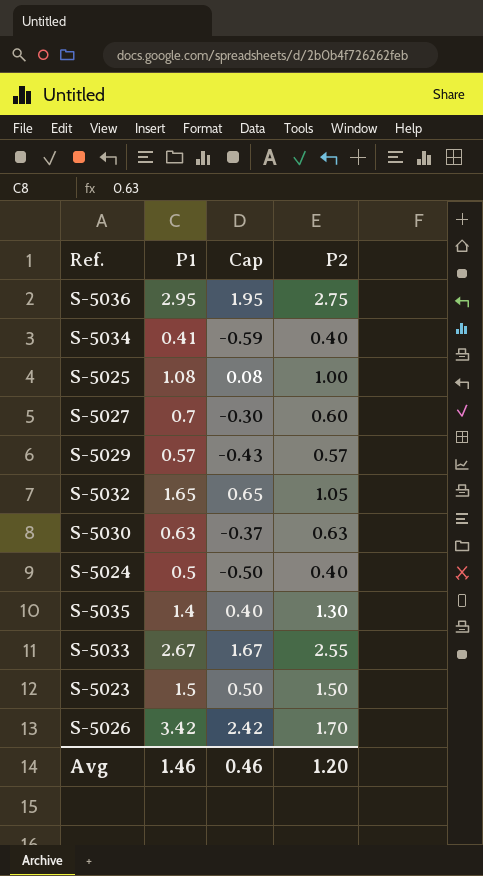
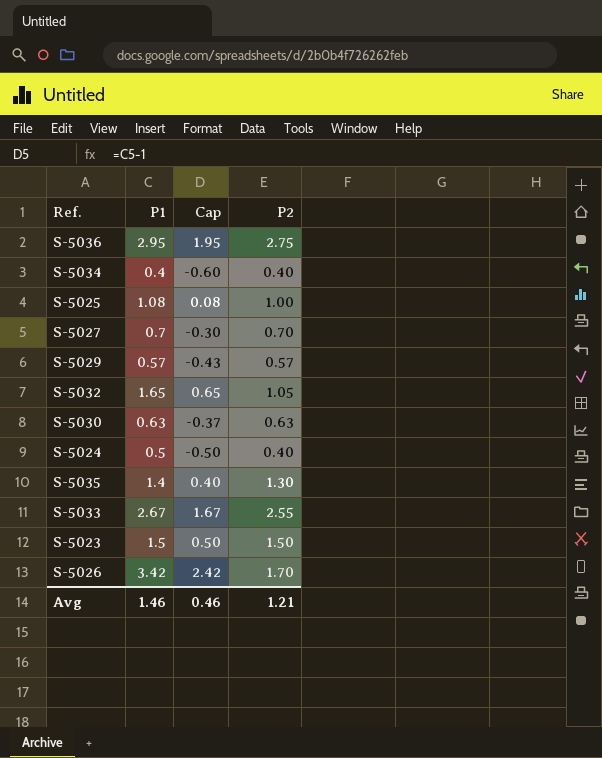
S-5034 | P1: 0.41 -> 0.4
S-5034 | Cap: -0.59 -> -0.60
S-5027 | P2: 0.60 -> 0.70
Avg | P2: 1.20 -> 1.21

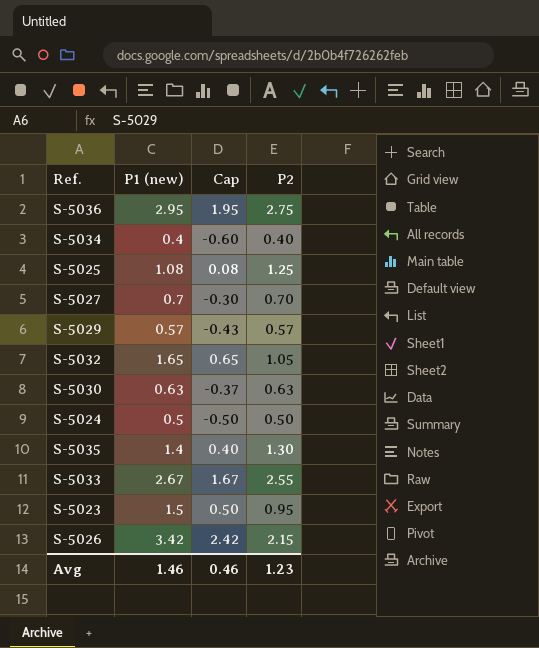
column name: P1 -> P1 (new)
S-5025 | P2: 1.00 -> 1.25
S-5024 | P2: 0.40 -> 0.50
S-5023 | P2: 1.50 -> 0.95
S-5026 | P2: 1.70 -> 2.15
Avg | P2: 1.21 -> 1.23

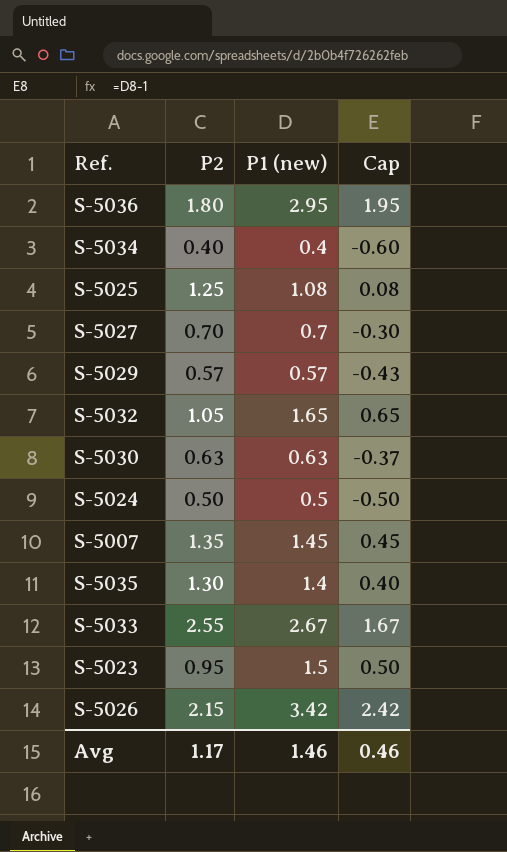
column P2 | position: 4 -> 2
S-5036 | P2: 2.75 -> 1.80
row S-5007: none -> 1.35 | 1.45 | 0.45
Avg | P2: 1.23 -> 1.17

